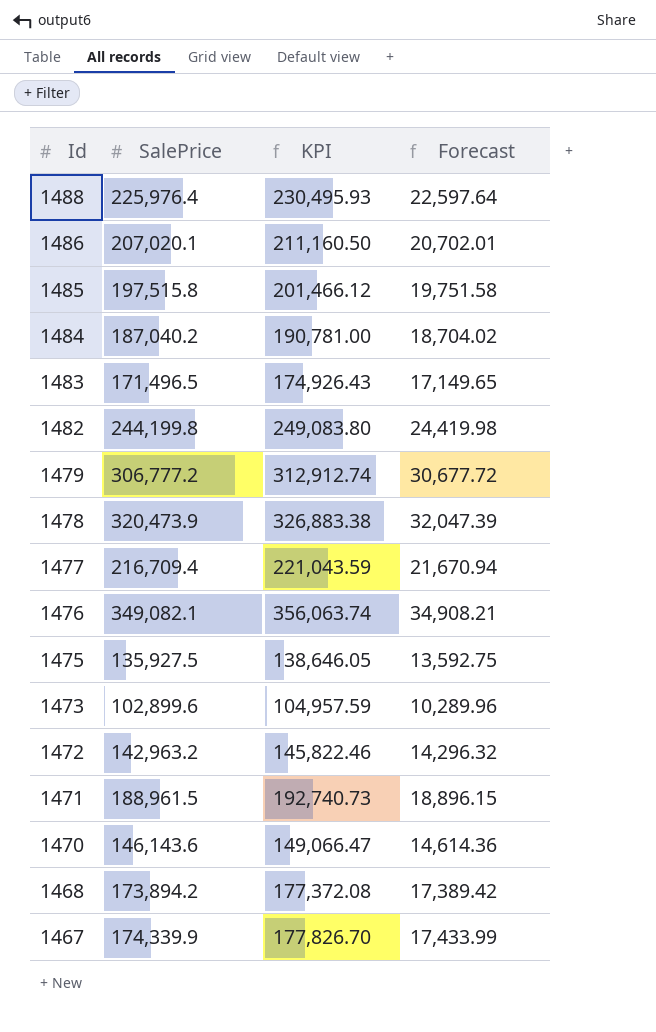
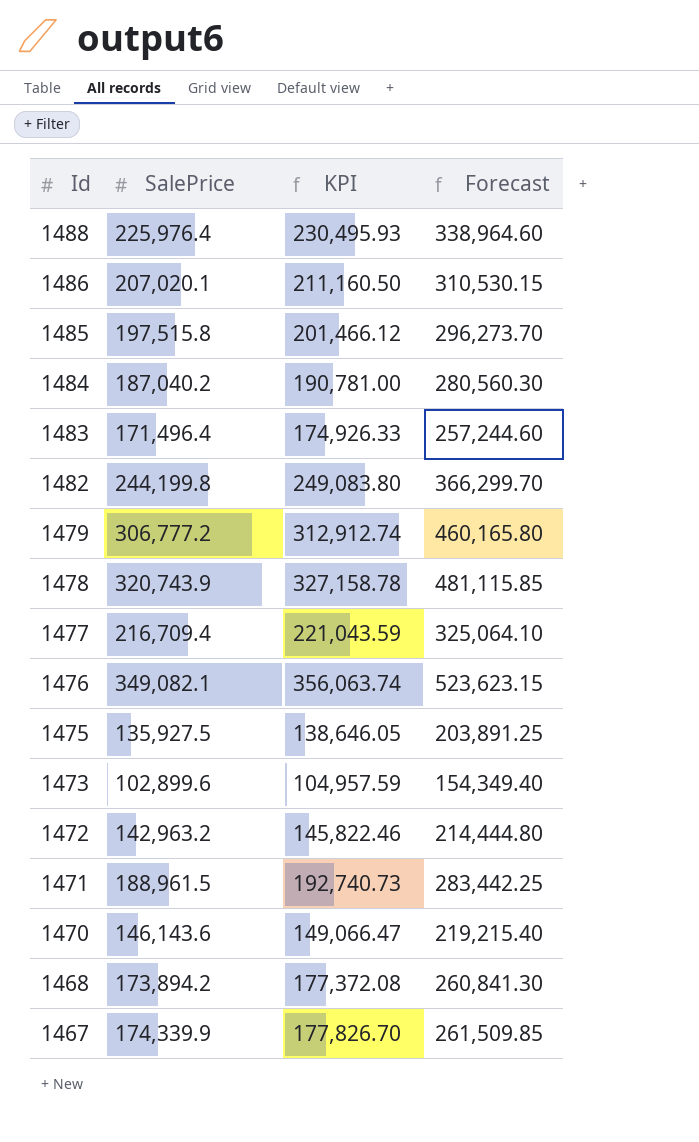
column Forecast | formula: [SalePrice] * 0.1 -> [SalePrice] * 1.5
1483 | SalePrice: 171,496.5 -> 171,496.4
1483 | KPI: 174,926.43 -> 174,926.33
1478 | SalePrice: 320,473.9 -> 320,743.9
1478 | KPI: 326,883.38 -> 327,158.78

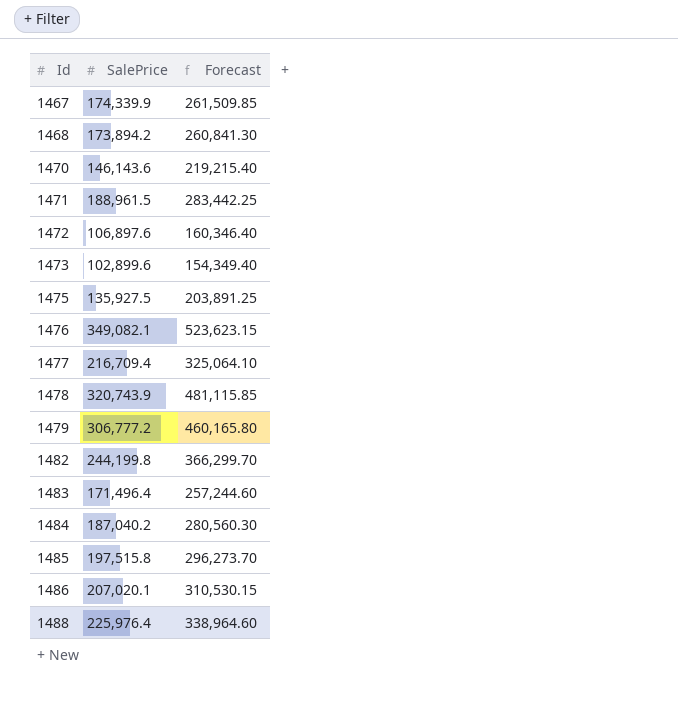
row order: Id descending -> Id ascending
column KPI | formula: [SalePrice] * 1.02 -> none
1472 | SalePrice: 142,963.2 -> 106,897.6
1472 | Forecast: 214,444.80 -> 160,346.40

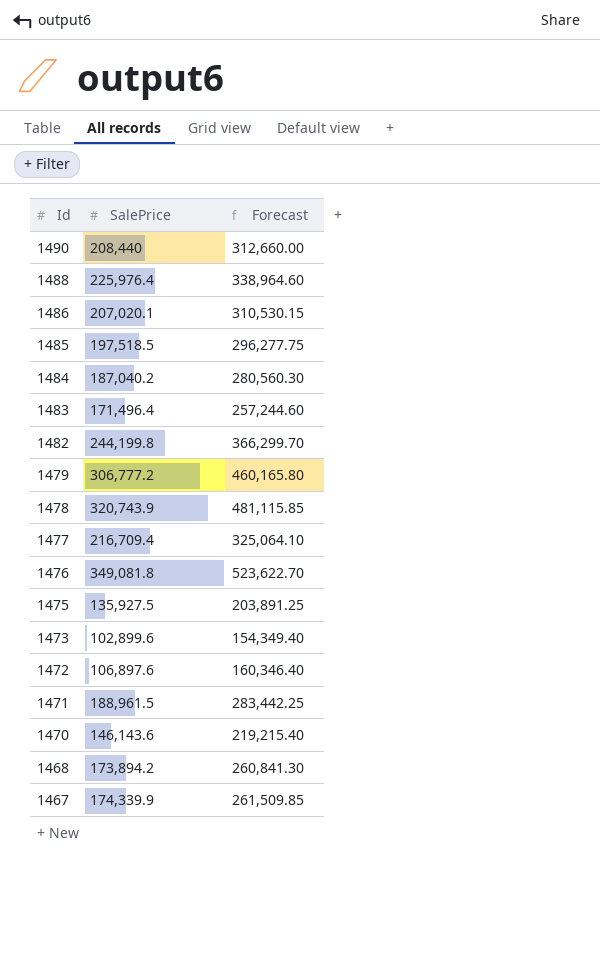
row order: Id ascending -> Id descending
row 1490: none -> 208,440 | 312,660.00
1485 | SalePrice: 197,515.8 -> 197,518.5
1485 | Forecast: 296,273.70 -> 296,277.75
1476 | SalePrice: 349,082.1 -> 349,081.8
1476 | Forecast: 523,623.15 -> 523,622.70

